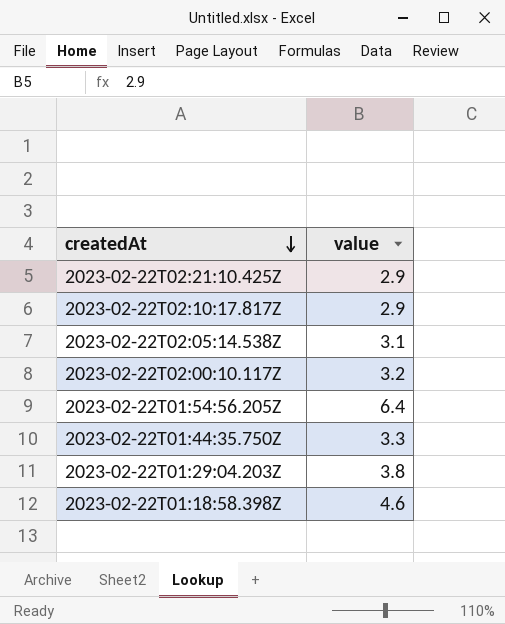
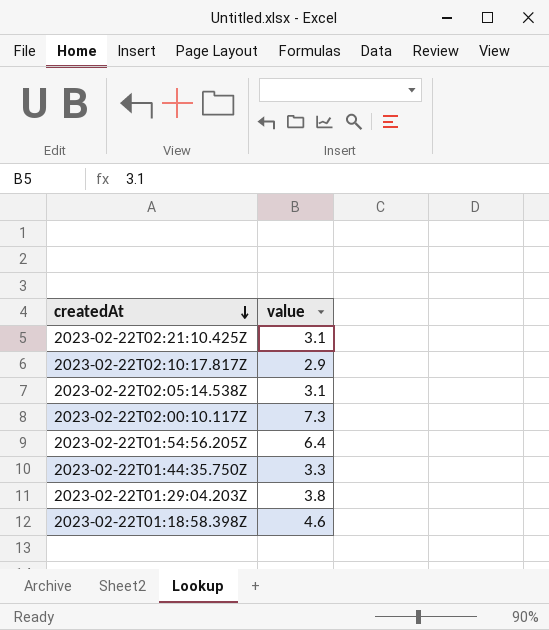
2023-02-22T02:21:10.425Z | value: 2.9 -> 3.1
2023-02-22T02:00:10.117Z | value: 3.2 -> 7.3

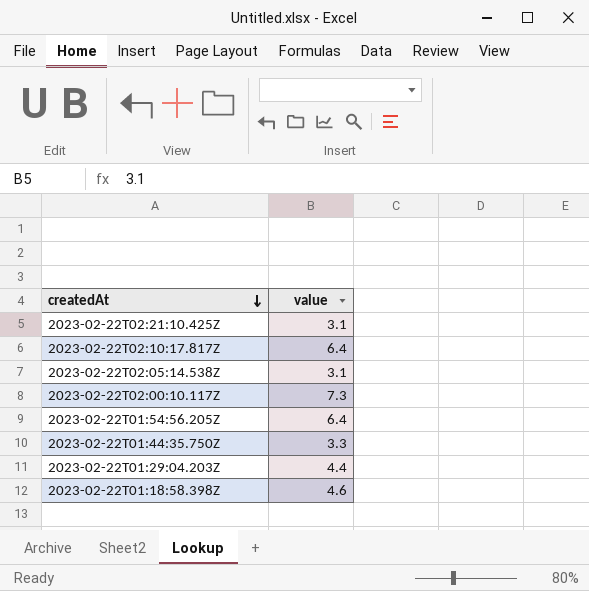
2023-02-22T02:10:17.817Z | value: 2.9 -> 6.4
2023-02-22T01:29:04.203Z | value: 3.8 -> 4.4

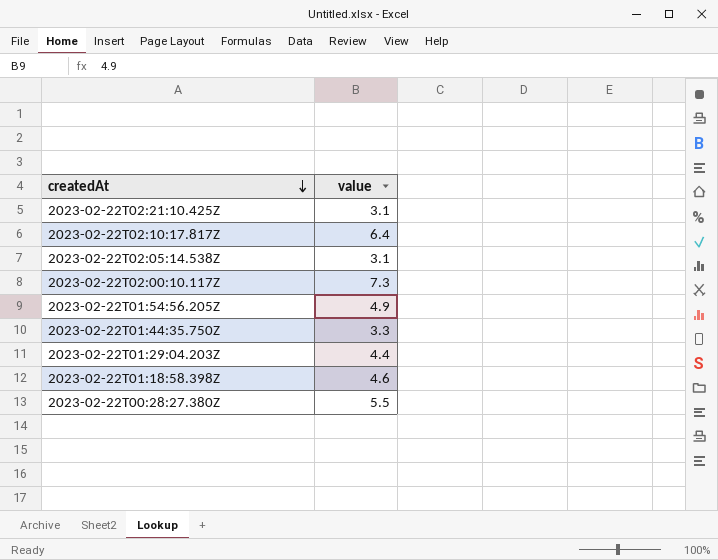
2023-02-22T01:54:56.205Z | value: 6.4 -> 4.9
row 2023-02-22T00:28:27.380Z: none -> 5.5

